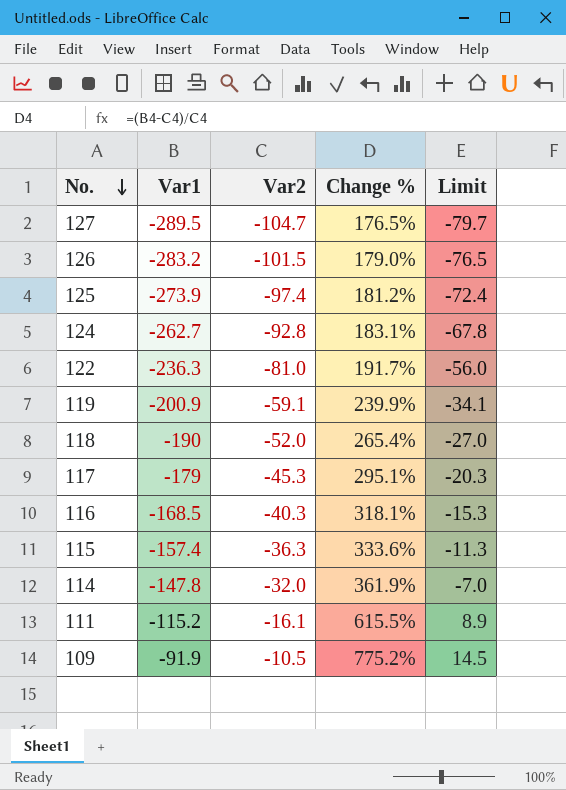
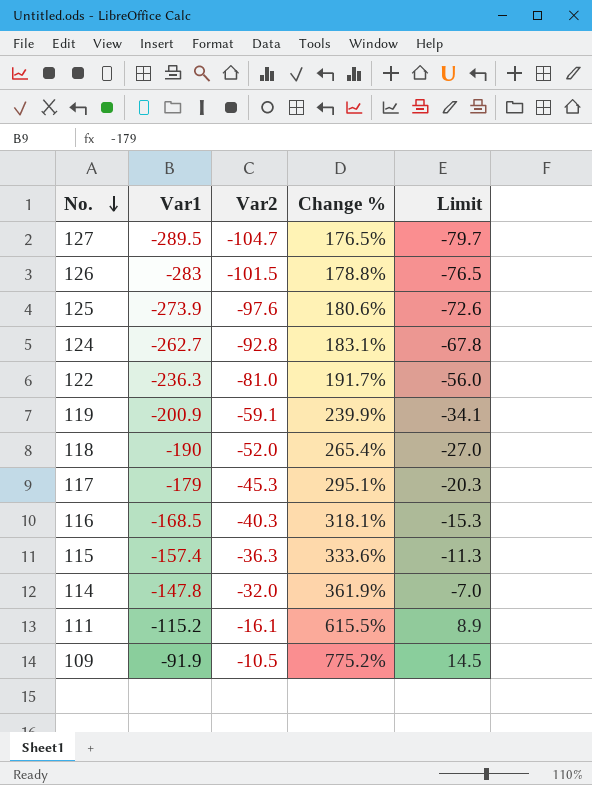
126 | Var1: -283.2 -> -283
126 | Change %: 179.0% -> 178.8%
125 | Var2: -97.4 -> -97.6
125 | Change %: 181.2% -> 180.6%
125 | Limit: -72.4 -> -72.6

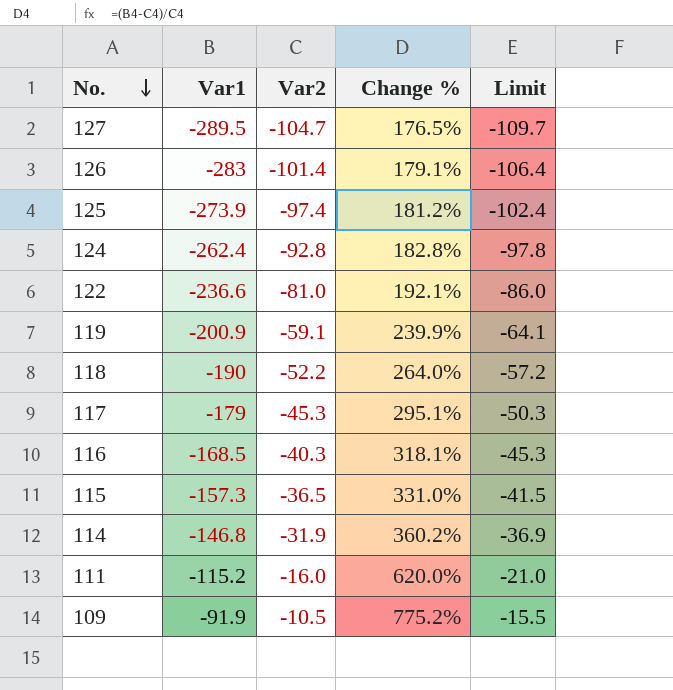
column Limit | formula: [Var2] + 25 -> [Var2] - 5
126 | Var2: -101.5 -> -101.4
126 | Change %: 178.8% -> 179.1%
125 | Var2: -97.6 -> -97.4
125 | Change %: 180.6% -> 181.2%
124 | Var1: -262.7 -> -262.4
124 | Change %: 183.1% -> 182.8%
122 | Var1: -236.3 -> -236.6
122 | Change %: 191.7% -> 192.1%
118 | Var2: -52.0 -> -52.2
118 | Change %: 265.4% -> 264.0%
115 | Var1: -157.4 -> -157.3
115 | Var2: -36.3 -> -36.5
115 | Change %: 333.6% -> 331.0%
114 | Var1: -147.8 -> -146.8
114 | Var2: -32.0 -> -31.9
114 | Change %: 361.9% -> 360.2%
111 | Var2: -16.1 -> -16.0
111 | Change %: 615.5% -> 620.0%

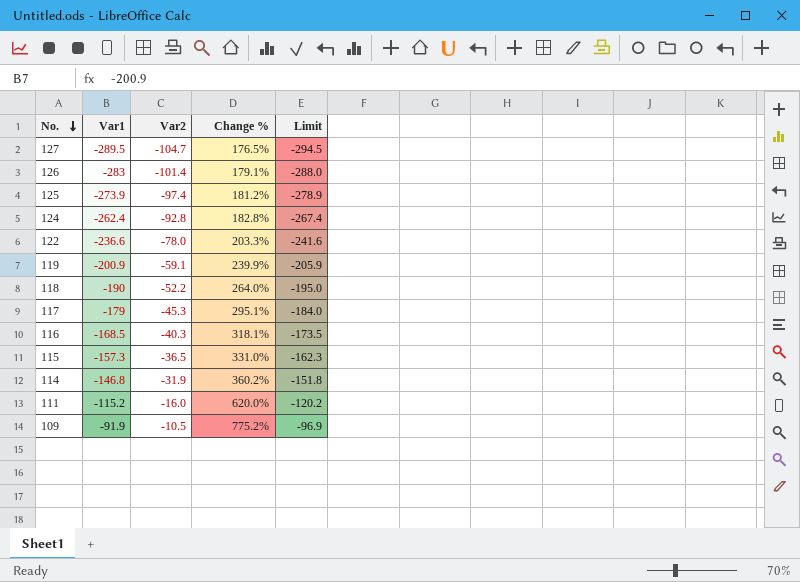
column Limit | formula: [Var2] - 5 -> [Var1] - 5
122 | Var2: -81.0 -> -78.0
122 | Change %: 192.1% -> 203.3%

